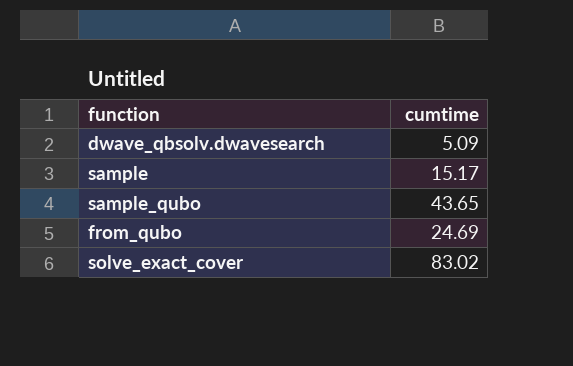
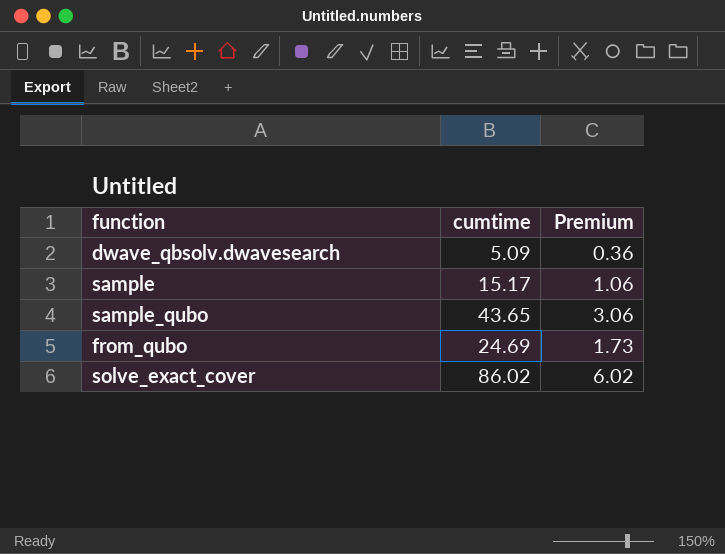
column Premium | formula: none -> [cumtime] * 0.07
solve_exact_cover | cumtime: 83.02 -> 86.02

